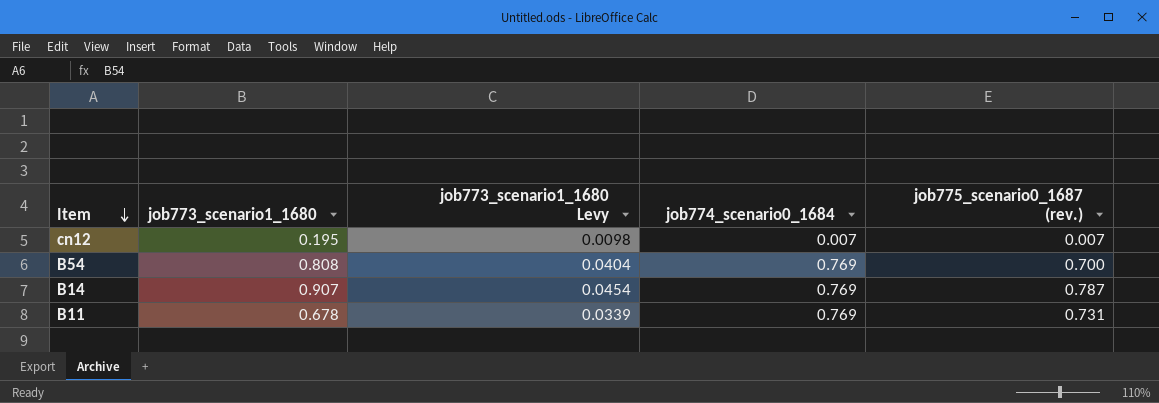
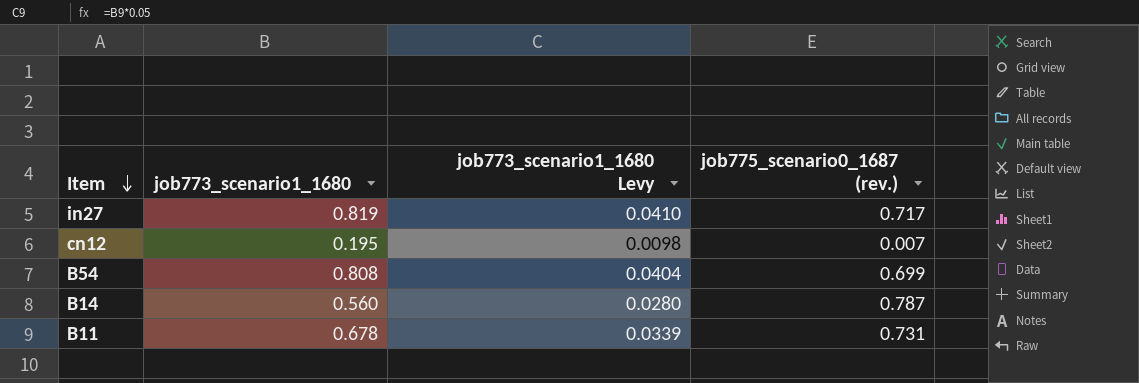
column job774_scenario0_1684 | position: 4 -> none
row in27: none -> 0.819 | 0.0410 | 0.717
B54 | job775_scenario0_1687 (rev.): 0.700 -> 0.699
B14 | job773_scenario1_1680: 0.907 -> 0.560
B14 | job773_scenario1_1680 Levy: 0.0454 -> 0.0280

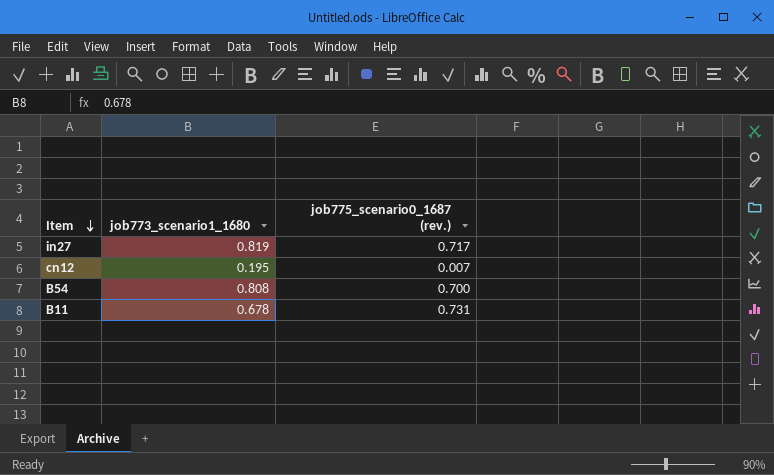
column job773_scenario1_1680 Levy | formula: [job773_scenario1_1680] * 0.05 -> none
row B14: 0.560 | 0.0280 | 0.787 -> none
B54 | job775_scenario0_1687 (rev.): 0.699 -> 0.700

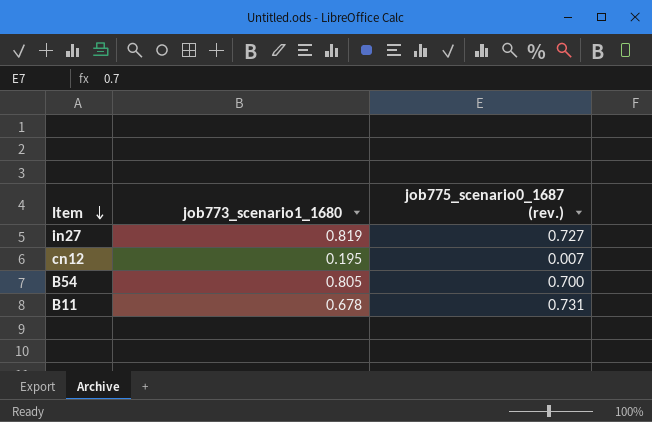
in27 | job775_scenario0_1687 (rev.): 0.717 -> 0.727
B54 | job773_scenario1_1680: 0.808 -> 0.805

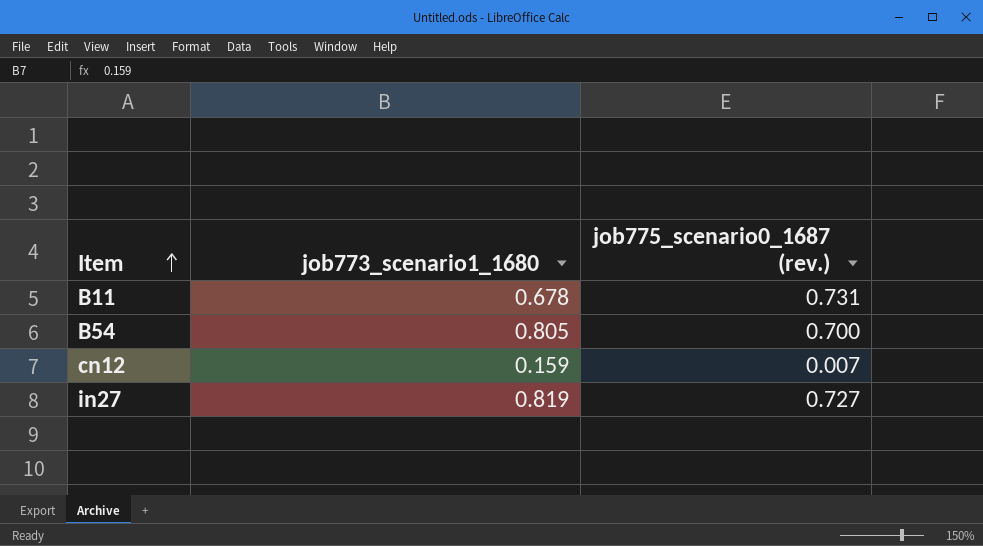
row order: Item descending -> Item ascending
cn12 | job773_scenario1_1680: 0.195 -> 0.159

